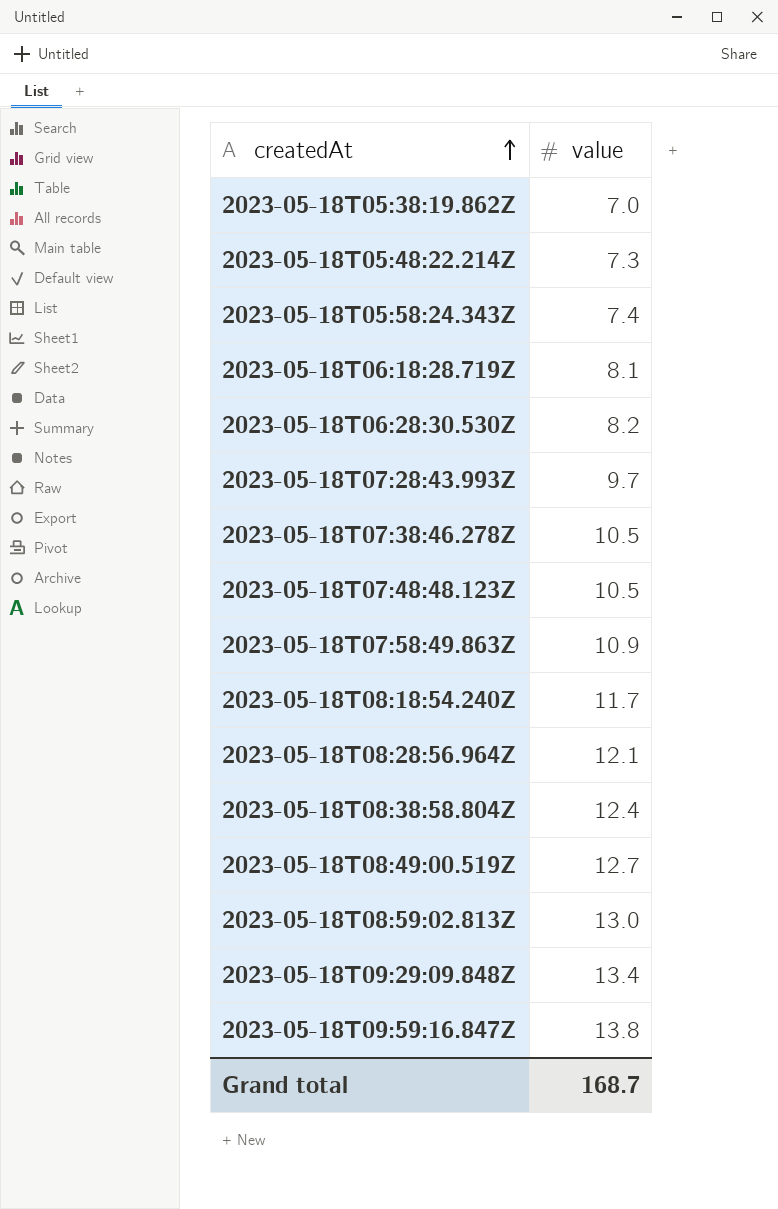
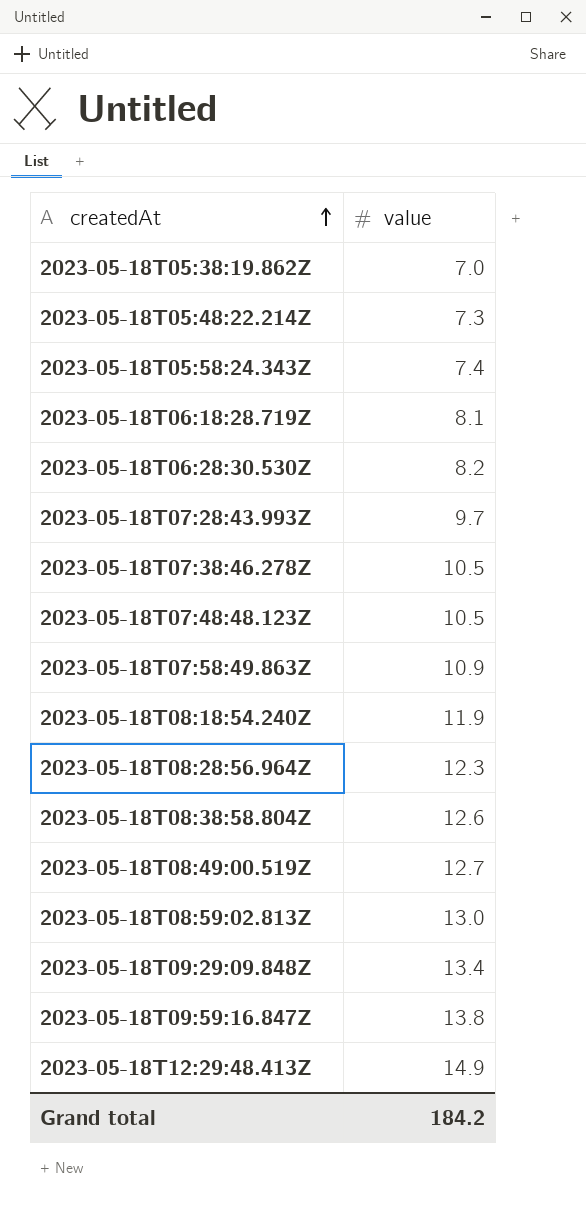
2023-05-18T08:18:54.240Z | value: 11.7 -> 11.9
2023-05-18T08:28:56.964Z | value: 12.1 -> 12.3
2023-05-18T08:38:58.804Z | value: 12.4 -> 12.6
row 2023-05-18T12:29:48.413Z: none -> 14.9
Grand total | value: 168.7 -> 184.2

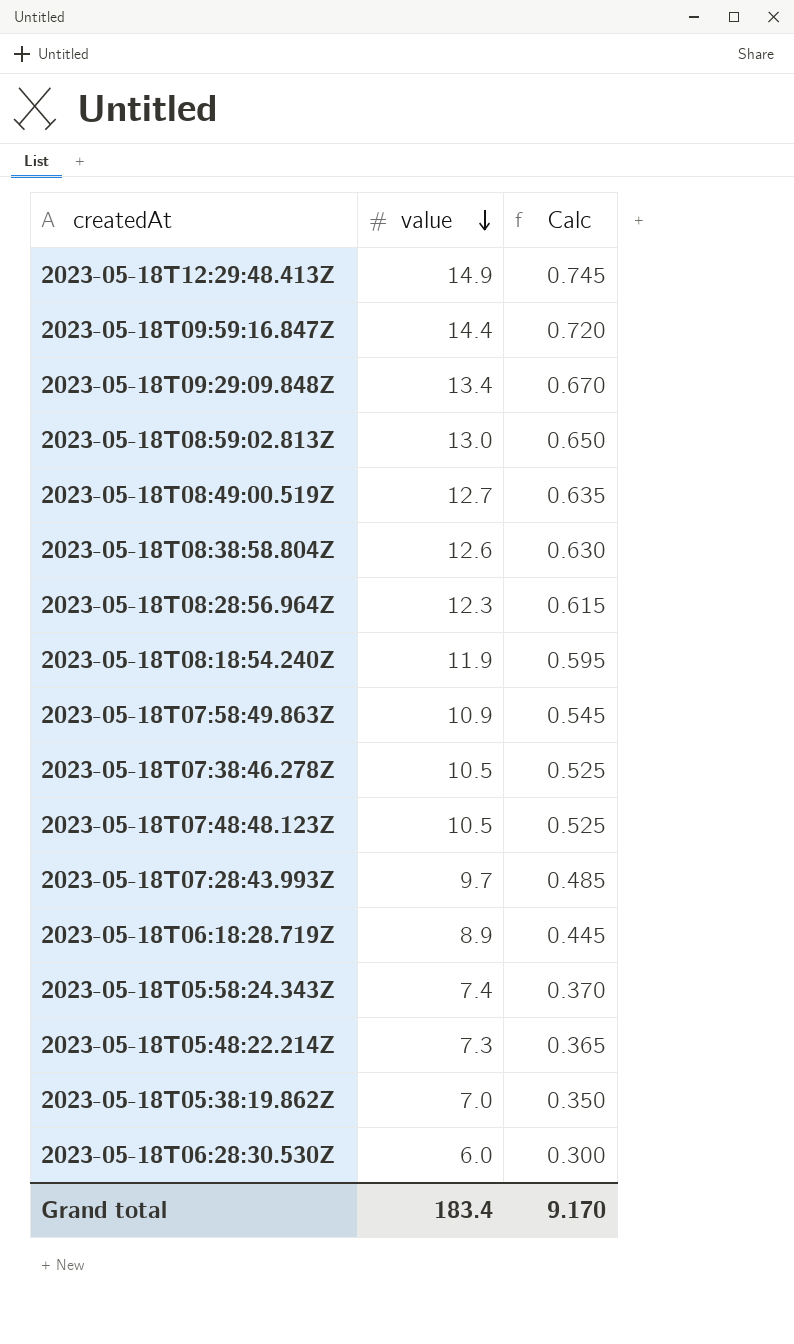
row order: createdAt ascending -> value descending
column Calc | formula: none -> [value] * 0.05
2023-05-18T09:59:16.847Z | value: 13.8 -> 14.4
2023-05-18T06:18:28.719Z | value: 8.1 -> 8.9
2023-05-18T06:28:30.530Z | value: 8.2 -> 6.0
Grand total | value: 184.2 -> 183.4

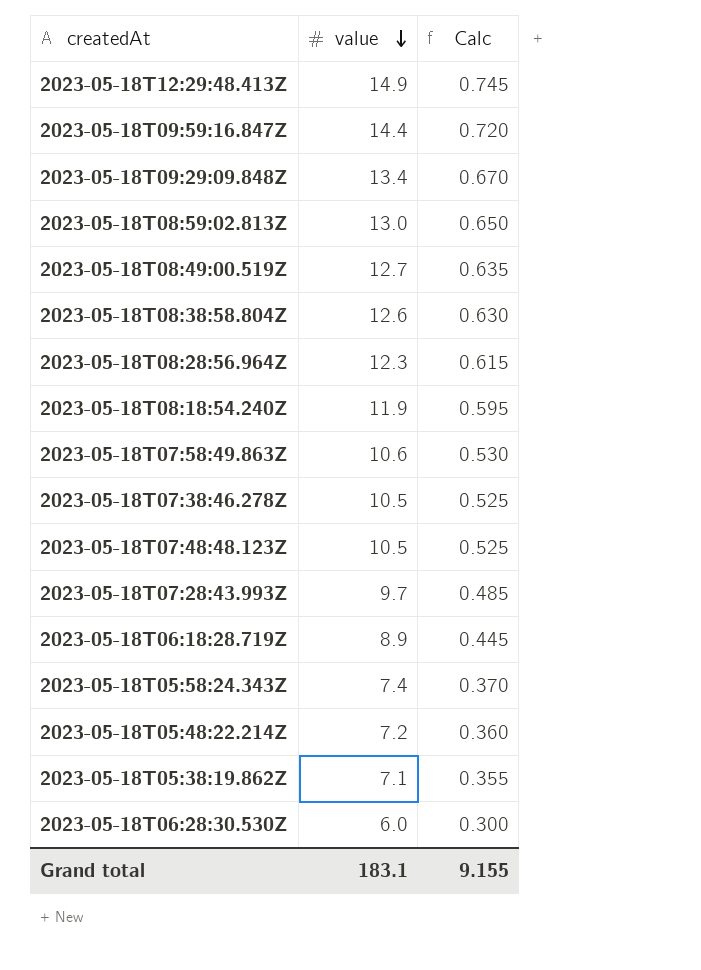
2023-05-18T07:58:49.863Z | value: 10.9 -> 10.6
2023-05-18T07:58:49.863Z | Calc: 0.545 -> 0.530
2023-05-18T05:48:22.214Z | value: 7.3 -> 7.2
2023-05-18T05:48:22.214Z | Calc: 0.365 -> 0.360
2023-05-18T05:38:19.862Z | value: 7.0 -> 7.1
2023-05-18T05:38:19.862Z | Calc: 0.350 -> 0.355
Grand total | value: 183.4 -> 183.1
Grand total | Calc: 9.170 -> 9.155

